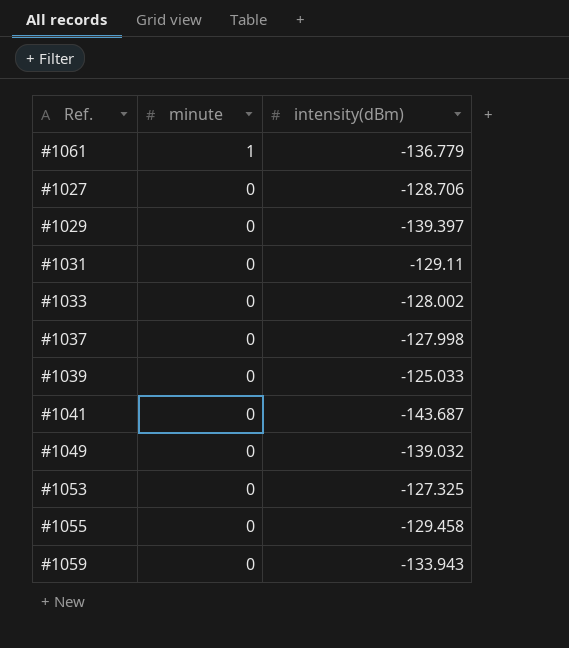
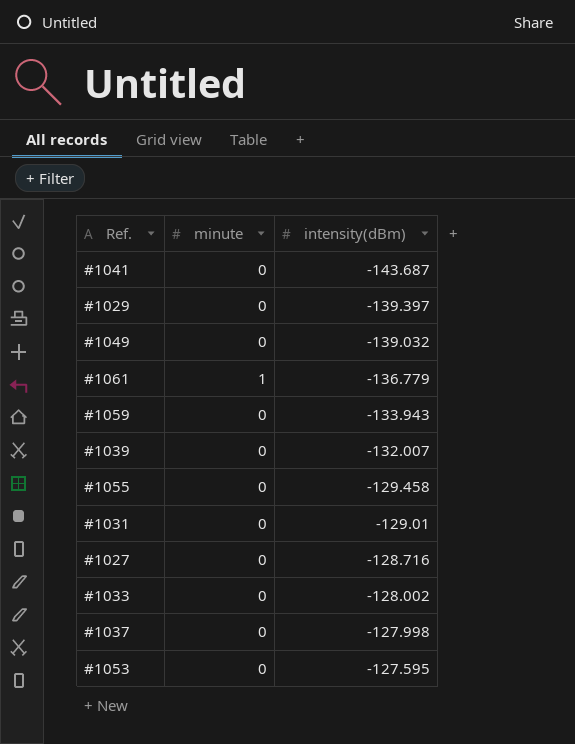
row order: minute descending -> intensity(dBm) ascending
#1039 | intensity(dBm): -125.033 -> -132.007
#1031 | intensity(dBm): -129.11 -> -129.01
#1027 | intensity(dBm): -128.706 -> -128.716
#1053 | intensity(dBm): -127.325 -> -127.595

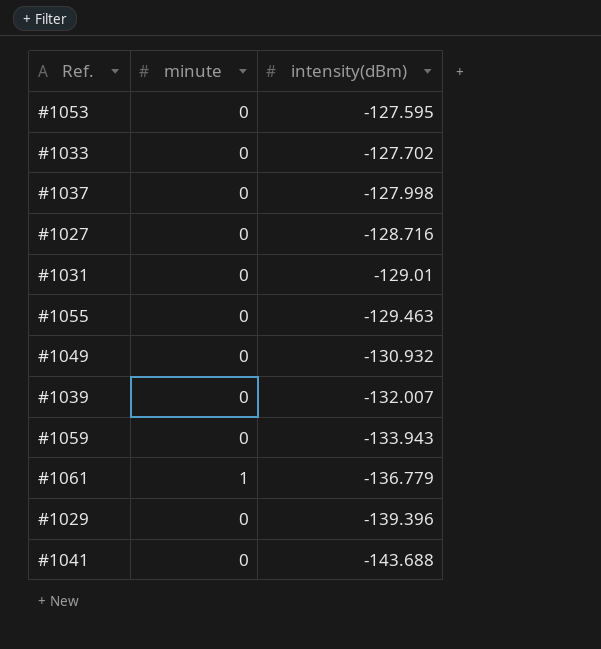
row order: intensity(dBm) ascending -> intensity(dBm) descending
#1033 | intensity(dBm): -128.002 -> -127.702
#1055 | intensity(dBm): -129.458 -> -129.463
#1049 | intensity(dBm): -139.032 -> -130.932
#1029 | intensity(dBm): -139.397 -> -139.396
#1041 | intensity(dBm): -143.687 -> -143.688

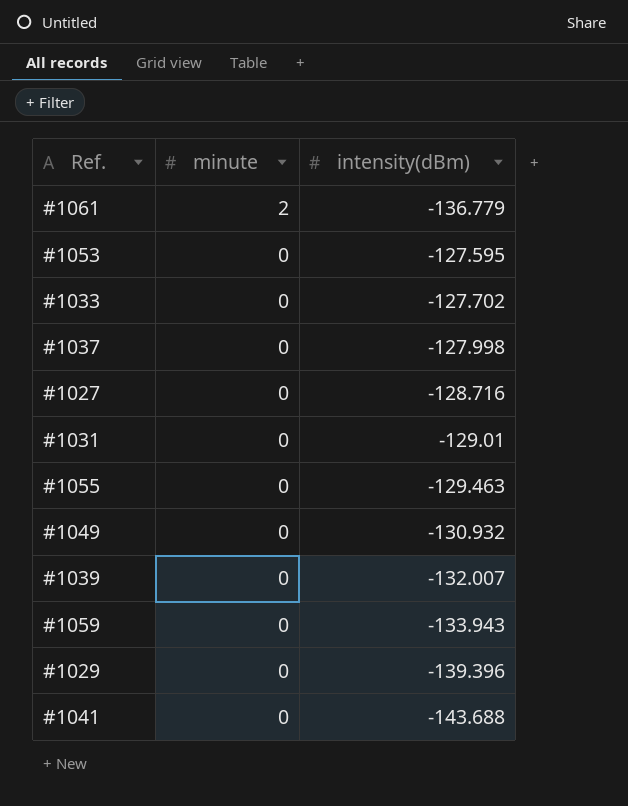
row order: intensity(dBm) descending -> minute descending
#1061 | minute: 1 -> 2

